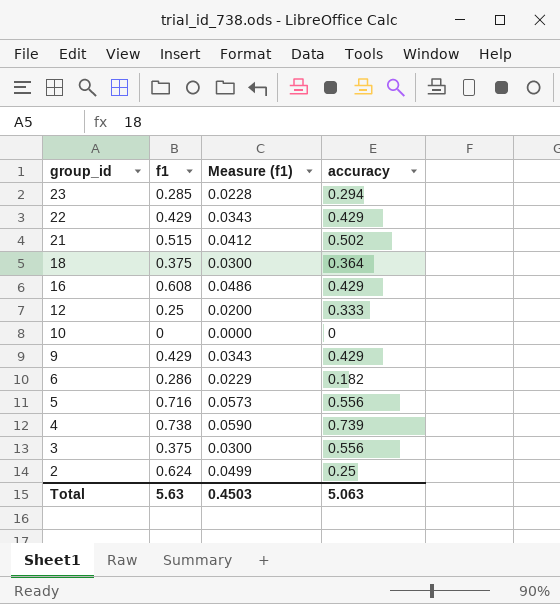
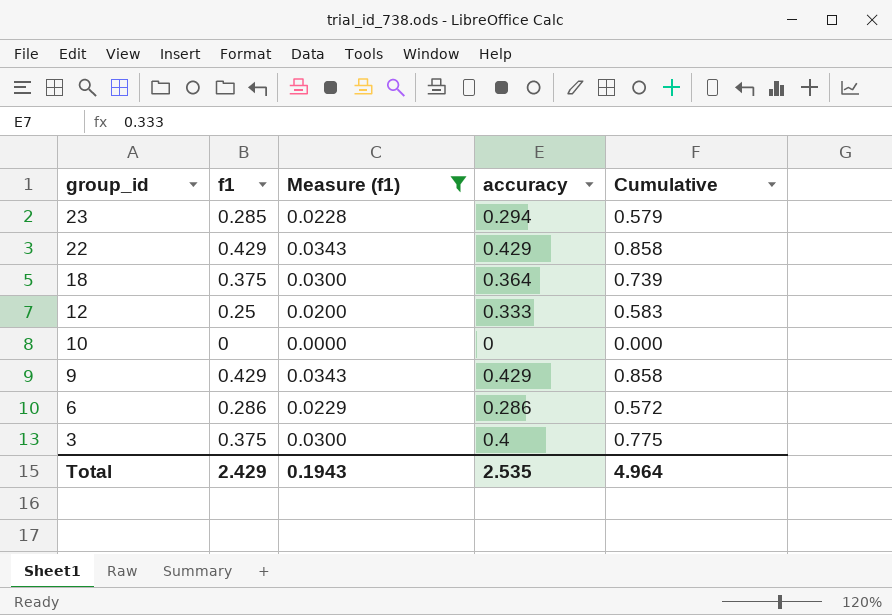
filter: none -> Measure (f1) <= 0.0343
column Cumulative | formula: none -> [f1] + [accuracy]
6 | accuracy: 0.182 -> 0.286
3 | accuracy: 0.556 -> 0.4
Total | f1: 5.63 -> 2.429
Total | Measure (f1): 0.4503 -> 0.1943
Total | accuracy: 5.063 -> 2.535

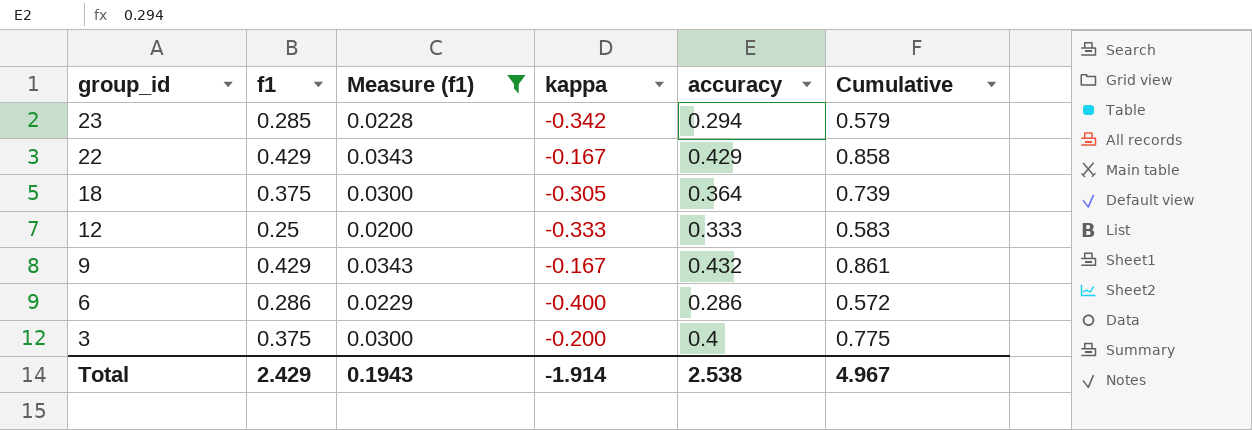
column kappa | position: none -> 4
row 10: 0 | 0.0000 | 0 | 0.000 -> none
9 | accuracy: 0.429 -> 0.432
9 | Cumulative: 0.858 -> 0.861
Total | accuracy: 2.535 -> 2.538
Total | Cumulative: 4.964 -> 4.967

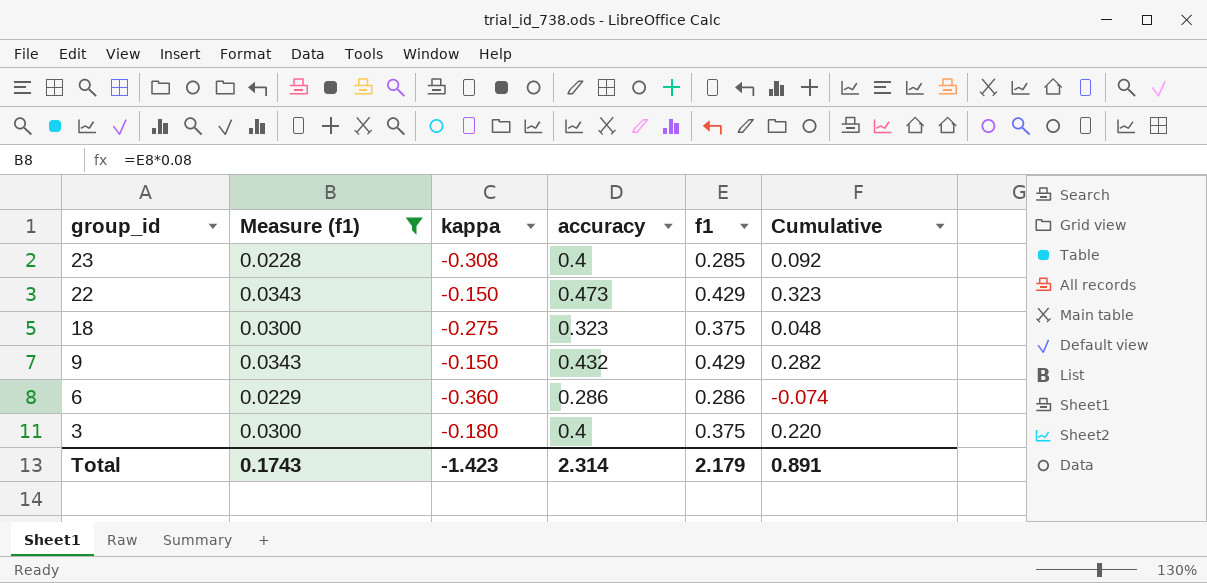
column f1 | position: 2 -> 5
column Cumulative | formula: [f1] + [accuracy] -> [kappa] + [accuracy]
row 12: 0.25 | 0.0200 | -0.333 | 0.333 | 0.583 -> none
23 | kappa: -0.342 -> -0.308
23 | accuracy: 0.294 -> 0.4
22 | kappa: -0.167 -> -0.150
22 | accuracy: 0.429 -> 0.473
18 | kappa: -0.305 -> -0.275
18 | accuracy: 0.364 -> 0.323
9 | kappa: -0.167 -> -0.150
6 | kappa: -0.400 -> -0.360
3 | kappa: -0.200 -> -0.180
Total | Measure (f1): 0.1943 -> 0.1743
Total | kappa: -1.914 -> -1.423
Total | accuracy: 2.538 -> 2.314
Total | f1: 2.429 -> 2.179
Total | Cumulative: 4.967 -> 0.891

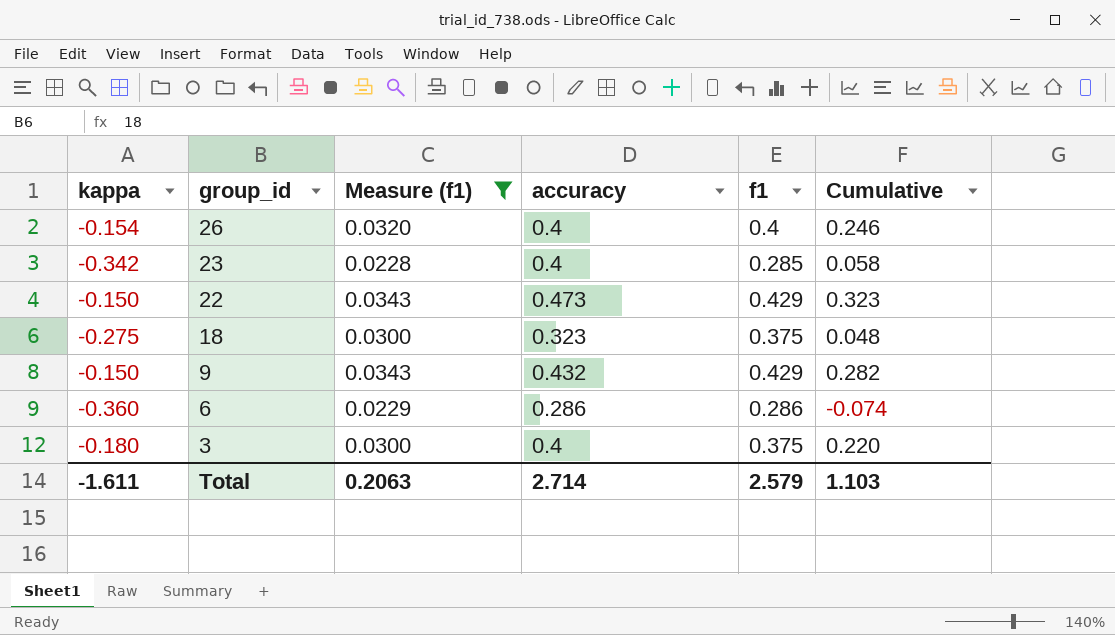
column kappa | position: 3 -> 1
row 26: none -> -0.154 | 0.0320 | 0.4 | 0.4 | 0.246
23 | kappa: -0.308 -> -0.342
23 | Cumulative: 0.092 -> 0.058
Total | kappa: -1.423 -> -1.611
Total | Measure (f1): 0.1743 -> 0.2063
Total | accuracy: 2.314 -> 2.714
Total | f1: 2.179 -> 2.579
Total | Cumulative: 0.891 -> 1.103

